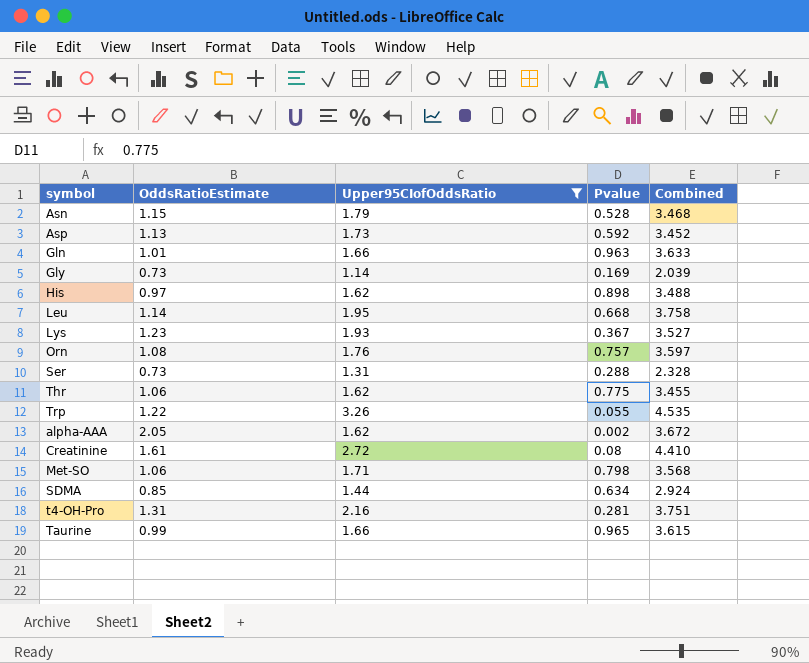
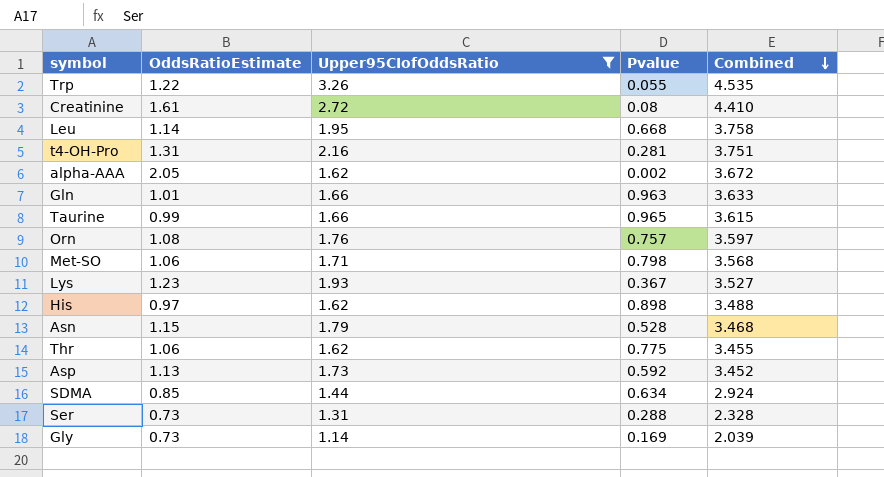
row order: none -> Combined descending

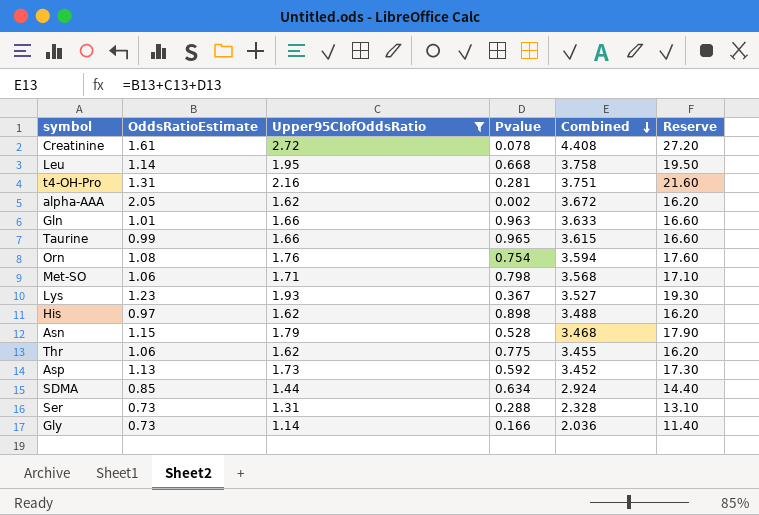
column Reserve | formula: none -> [Upper95CIofOddsRatio] * 10
row Trp: 1.22 | 3.26 | 0.055 | 4.535 -> none
Creatinine | Pvalue: 0.08 -> 0.078
Creatinine | Combined: 4.410 -> 4.408
Orn | Pvalue: 0.757 -> 0.754
Orn | Combined: 3.597 -> 3.594
Gly | Pvalue: 0.169 -> 0.166
Gly | Combined: 2.039 -> 2.036

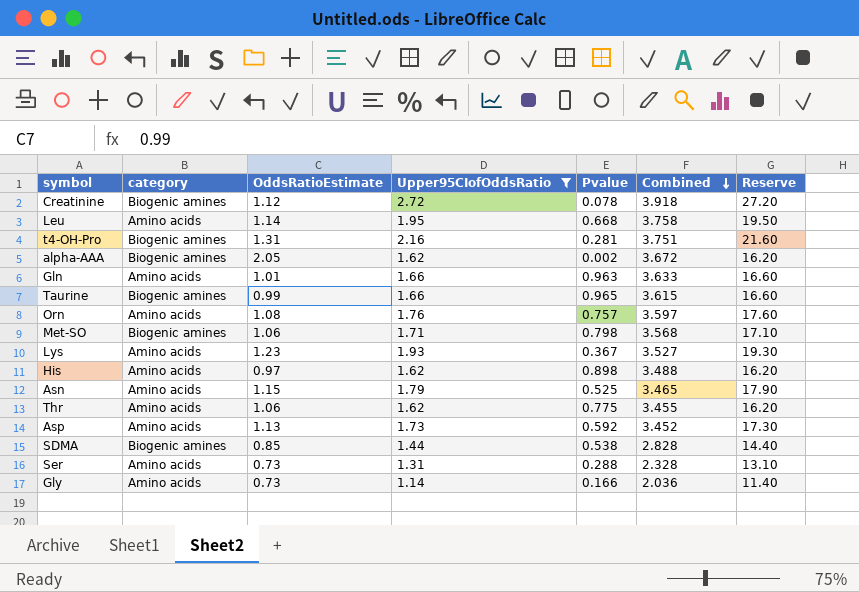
column category | position: none -> 2
Creatinine | OddsRatioEstimate: 1.61 -> 1.12
Creatinine | Combined: 4.408 -> 3.918
Orn | Pvalue: 0.754 -> 0.757
Orn | Combined: 3.594 -> 3.597
Asn | Pvalue: 0.528 -> 0.525
Asn | Combined: 3.468 -> 3.465
SDMA | Pvalue: 0.634 -> 0.538
SDMA | Combined: 2.924 -> 2.828

